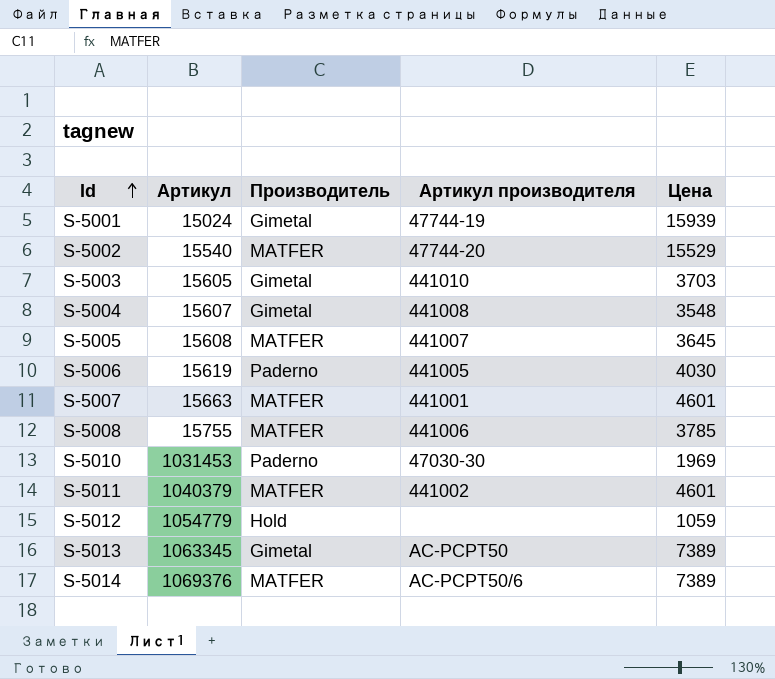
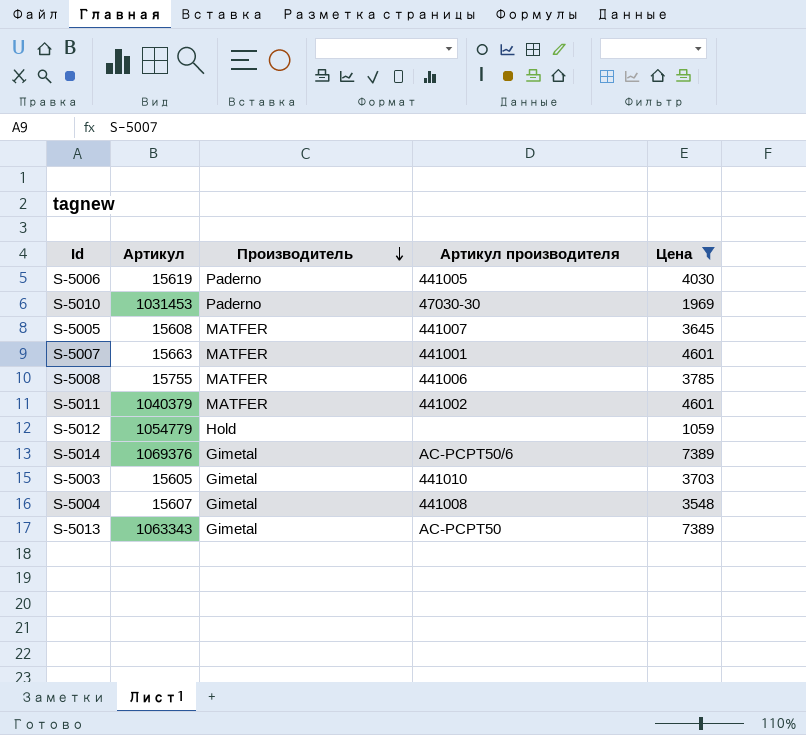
filter: none -> Цена <= 7389
row order: Id ascending -> Производитель descending
S-5014 | Производитель: MATFER -> Gimetal
S-5013 | Артикул: 1063345 -> 1063343

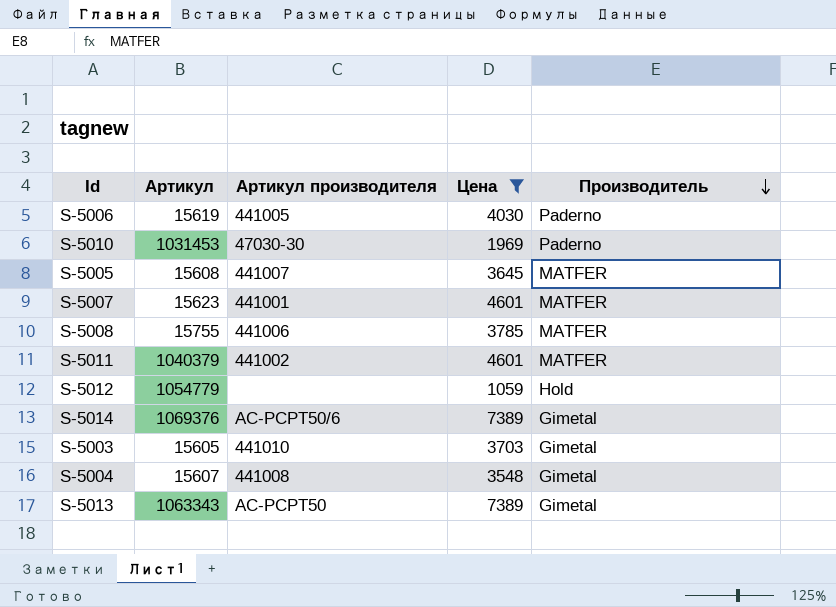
column Производитель | position: 3 -> 5
S-5007 | Артикул: 15663 -> 15623

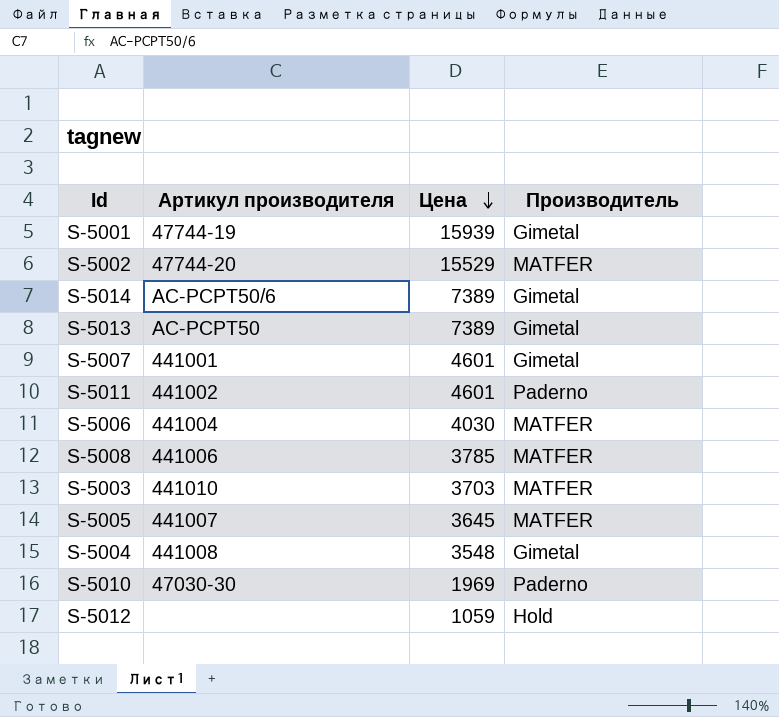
filter: Цена <= 7389 -> none
row order: Производитель descending -> Цена descending
column Артикул | position: 2 -> none
S-5007 | Производитель: MATFER -> Gimetal
S-5011 | Производитель: MATFER -> Paderno
S-5006 | Артикул производителя: 441005 -> 441004
S-5006 | Производитель: Paderno -> MATFER
S-5003 | Производитель: Gimetal -> MATFER

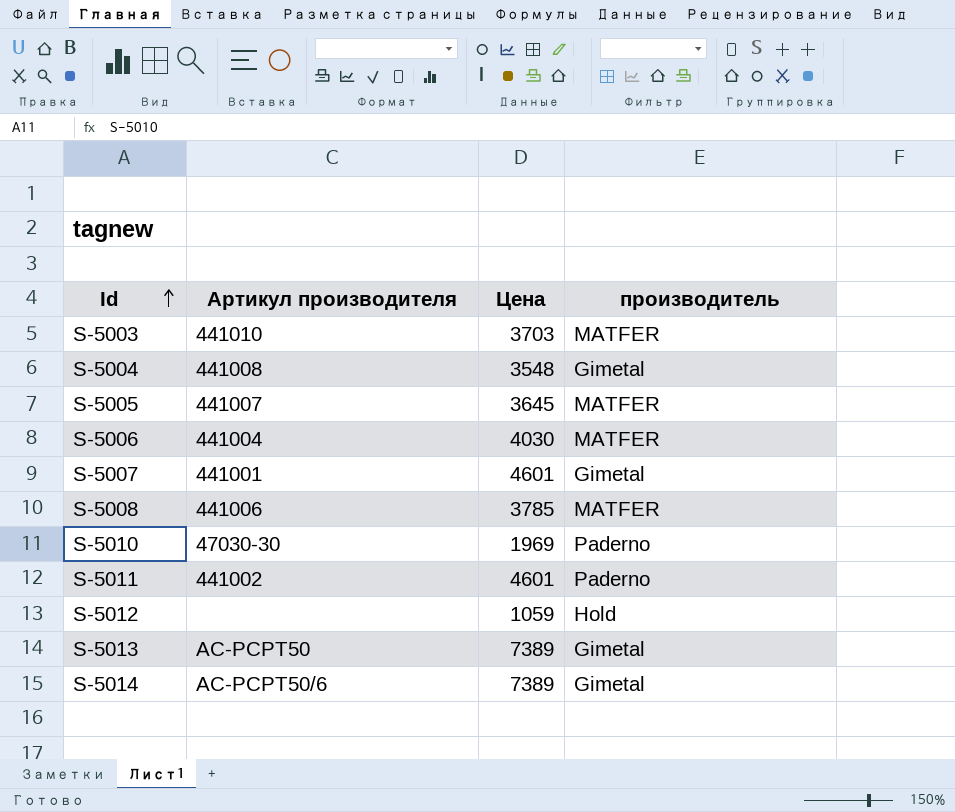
row order: Цена descending -> Id ascending
column name: Производитель -> производитель
row S-5001: 47744-19 | 15939 | Gimetal -> none
row S-5002: 47744-20 | 15529 | MATFER -> none

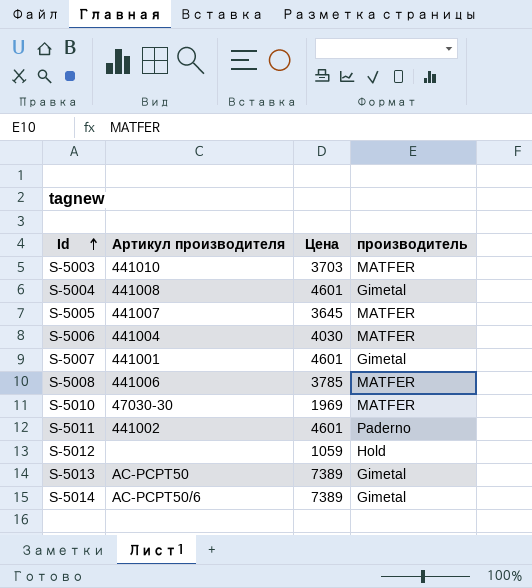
S-5004 | Цена: 3548 -> 4601
S-5010 | производитель: Paderno -> MATFER

